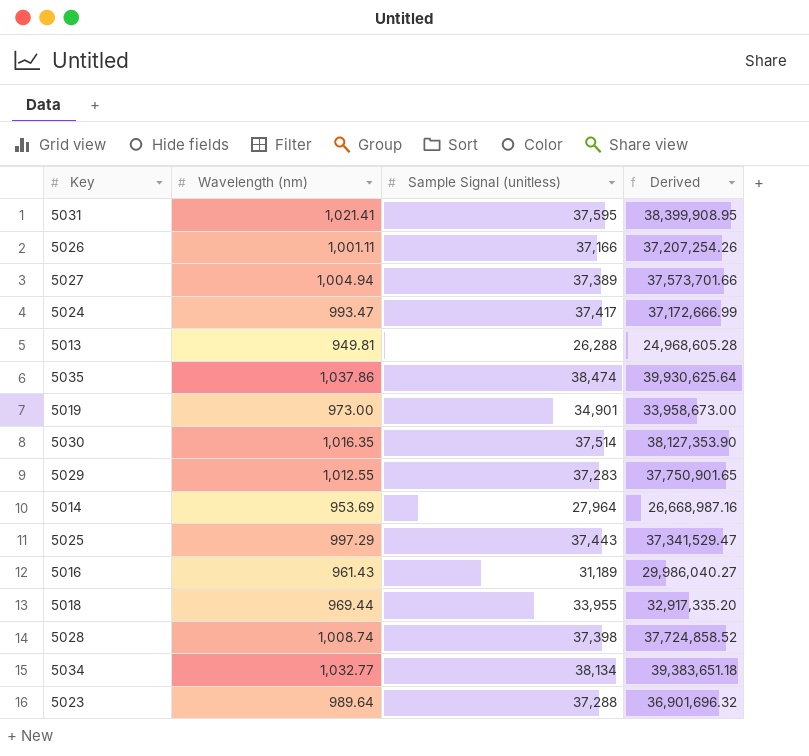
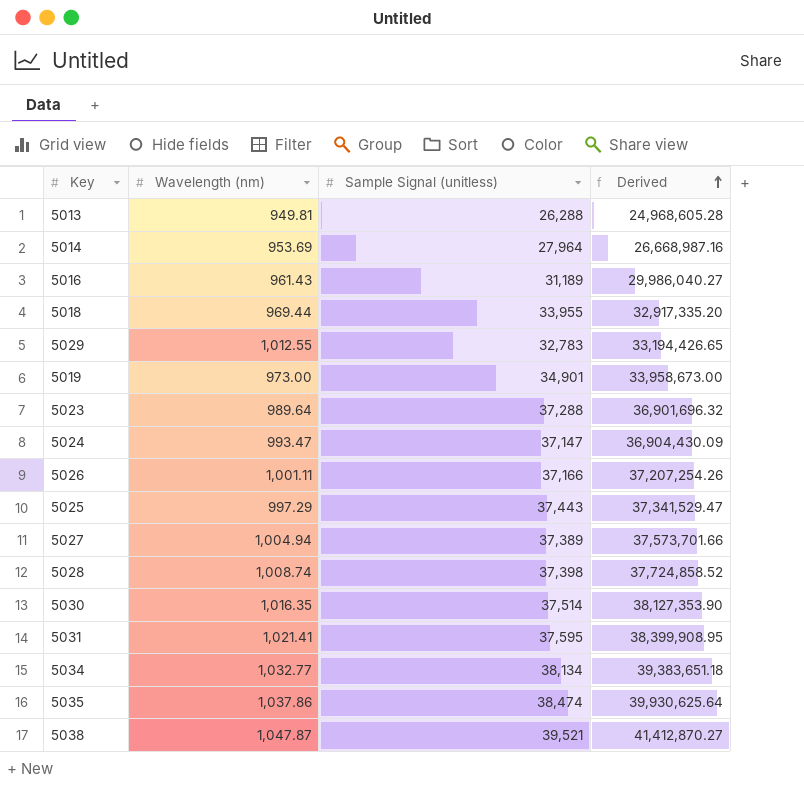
row order: none -> Derived ascending
5029 | Sample Signal (unitless): 37,283 -> 32,783
5029 | Derived: 37,750,901.65 -> 33,194,426.65
5024 | Sample Signal (unitless): 37,417 -> 37,147
5024 | Derived: 37,172,666.99 -> 36,904,430.09
row 5038: none -> 1,047.87 | 39,521 | 41,412,870.27

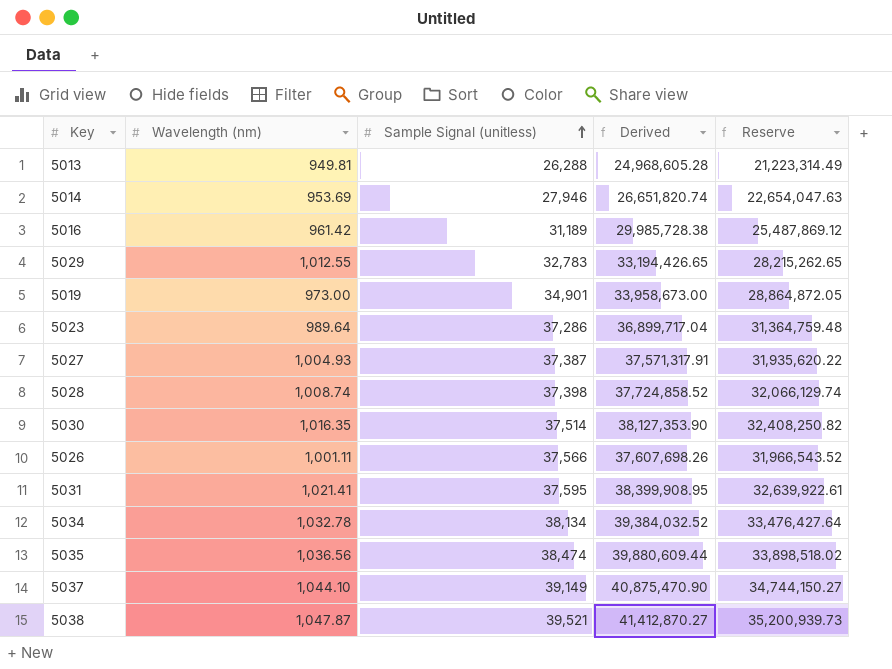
row order: Derived ascending -> Sample Signal (unitless) ascending
column Reserve | formula: none -> [Derived] * 0.85
row 5018: 969.44 | 33,955 | 32,917,335.20 -> none
row 5024: 993.47 | 37,147 | 36,904,430.09 -> none
row 5025: 997.29 | 37,443 | 37,341,529.47 -> none
5014 | Sample Signal (unitless): 27,964 -> 27,946
5014 | Derived: 26,668,987.16 -> 26,651,820.74
5016 | Wavelength (nm): 961.43 -> 961.42
5016 | Derived: 29,986,040.27 -> 29,985,728.38
5023 | Sample Signal (unitless): 37,288 -> 37,286
5023 | Derived: 36,901,696.32 -> 36,899,717.04
5027 | Wavelength (nm): 1,004.94 -> 1,004.93
5027 | Sample Signal (unitless): 37,389 -> 37,387
5027 | Derived: 37,573,701.66 -> 37,571,317.91
5026 | Sample Signal (unitless): 37,166 -> 37,566
5026 | Derived: 37,207,254.26 -> 37,607,698.26
5034 | Wavelength (nm): 1,032.77 -> 1,032.78
5034 | Derived: 39,383,651.18 -> 39,384,032.52
5035 | Wavelength (nm): 1,037.86 -> 1,036.56
5035 | Derived: 39,930,625.64 -> 39,880,609.44
row 5037: none -> 1,044.10 | 39,149 | 40,875,470.90 | 34,744,150.27

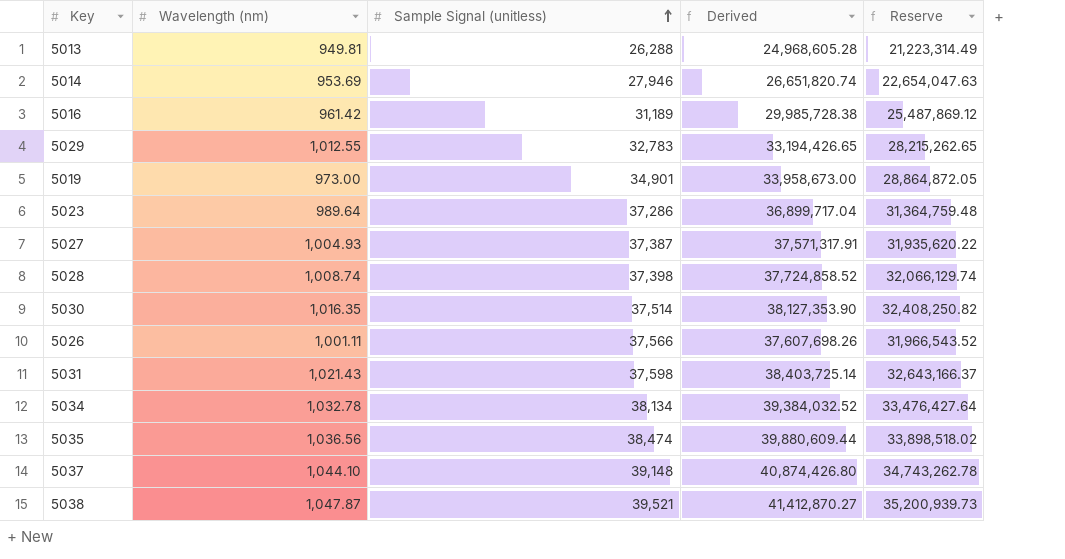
5031 | Wavelength (nm): 1,021.41 -> 1,021.43
5031 | Sample Signal (unitless): 37,595 -> 37,598
5031 | Derived: 38,399,908.95 -> 38,403,725.14
5031 | Reserve: 32,639,922.61 -> 32,643,166.37
5037 | Sample Signal (unitless): 39,149 -> 39,148
5037 | Derived: 40,875,470.90 -> 40,874,426.80
5037 | Reserve: 34,744,150.27 -> 34,743,262.78

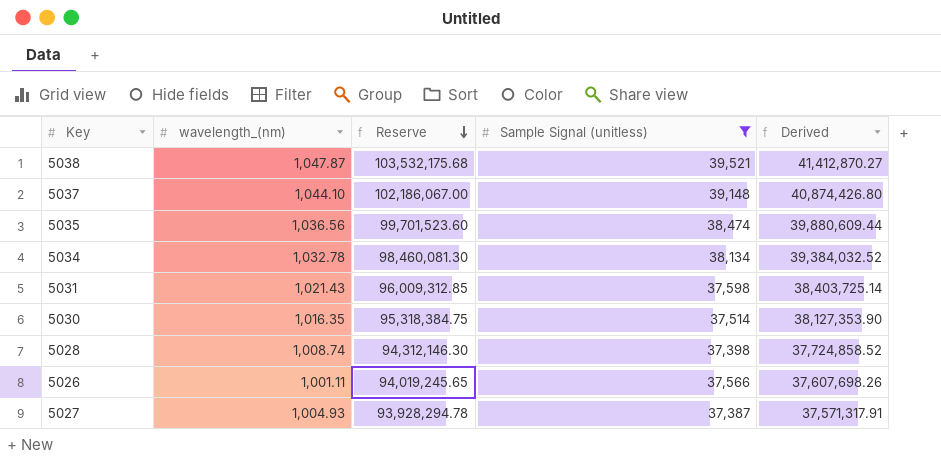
filter: none -> Sample Signal (unitless) >= 37,387
row order: Sample Signal (unitless) ascending -> Reserve descending
column name: Wavelength (nm) -> wavelength_(nm)
column Reserve | formula: [Derived] * 0.85 -> [Derived] * 2.5
column Reserve | position: 5 -> 3

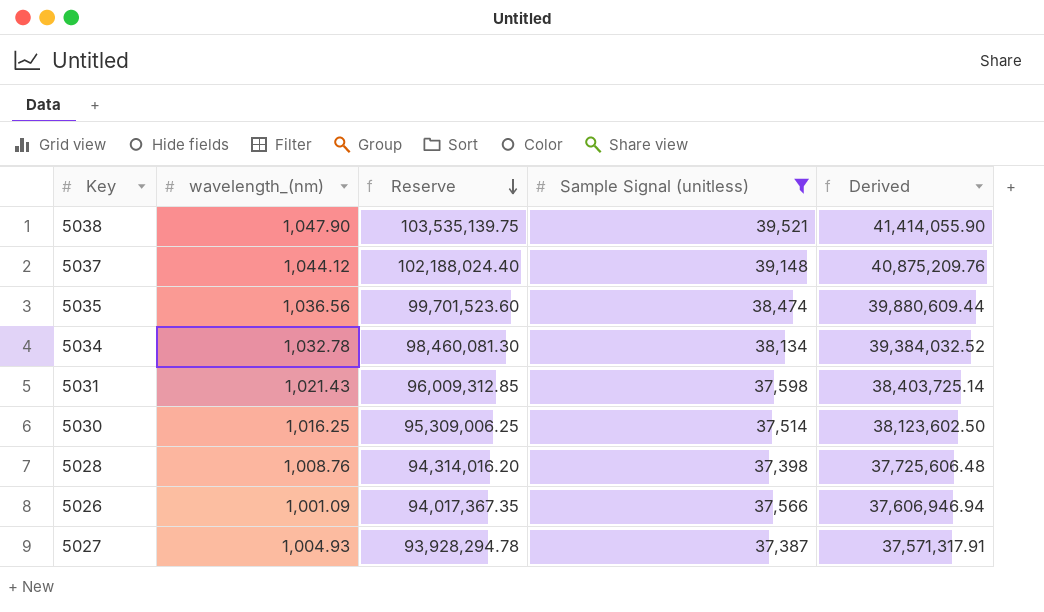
5038 | wavelength_(nm): 1,047.87 -> 1,047.90
5038 | Reserve: 103,532,175.68 -> 103,535,139.75
5038 | Derived: 41,412,870.27 -> 41,414,055.90
5037 | wavelength_(nm): 1,044.10 -> 1,044.12
5037 | Reserve: 102,186,067.00 -> 102,188,024.40
5037 | Derived: 40,874,426.80 -> 40,875,209.76
5030 | wavelength_(nm): 1,016.35 -> 1,016.25
5030 | Reserve: 95,318,384.75 -> 95,309,006.25
5030 | Derived: 38,127,353.90 -> 38,123,602.50
5028 | wavelength_(nm): 1,008.74 -> 1,008.76
5028 | Reserve: 94,312,146.30 -> 94,314,016.20
5028 | Derived: 37,724,858.52 -> 37,725,606.48
5026 | wavelength_(nm): 1,001.11 -> 1,001.09
5026 | Reserve: 94,019,245.65 -> 94,017,367.35
5026 | Derived: 37,607,698.26 -> 37,606,946.94

